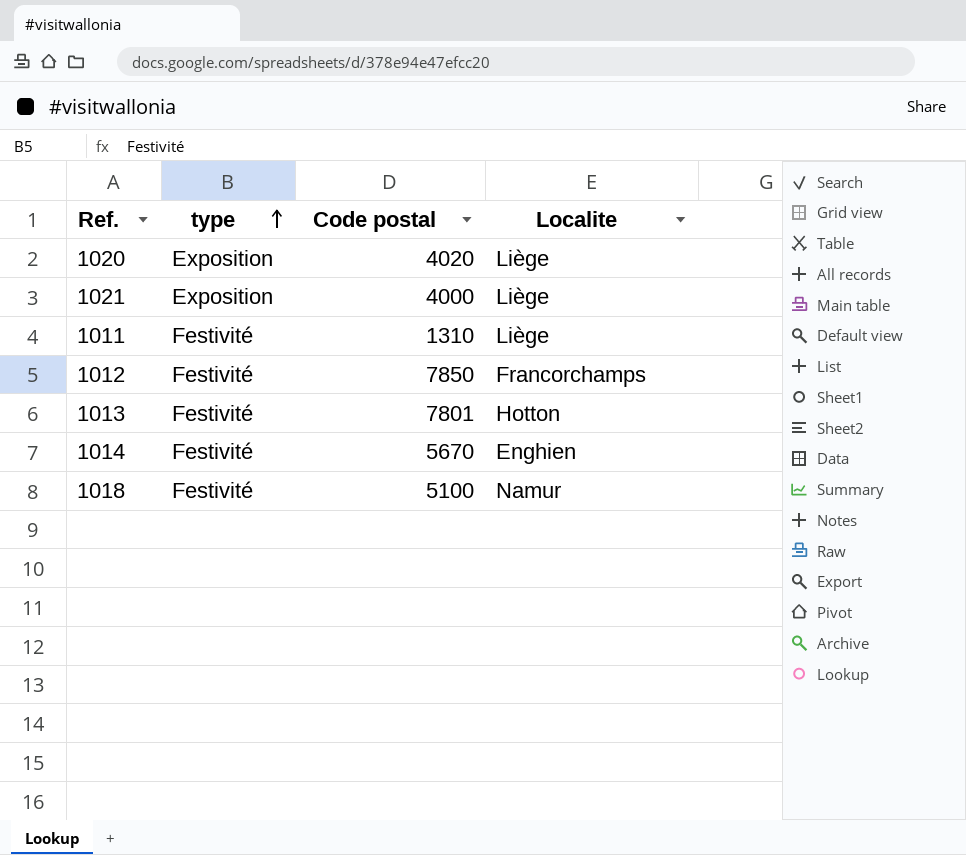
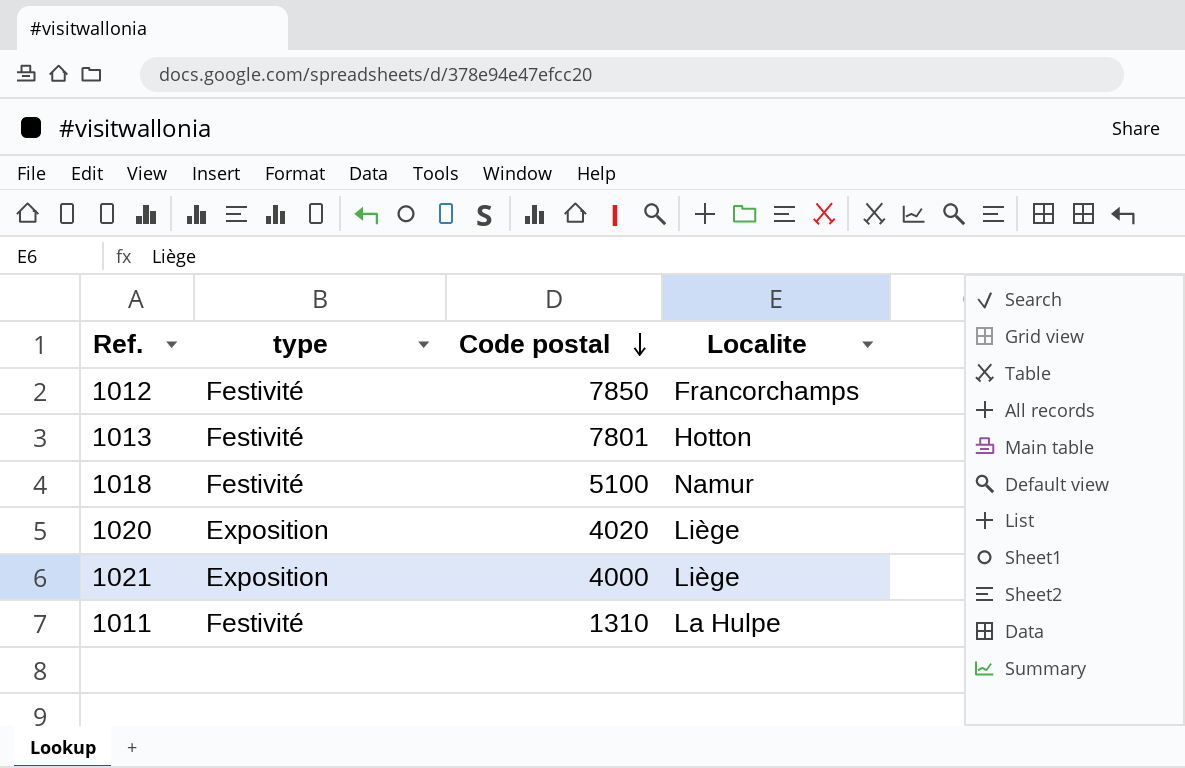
row order: type ascending -> Code postal descending
row 1014: Festivité | 5670 | Enghien -> none
1011 | Localite: Liège -> La Hulpe

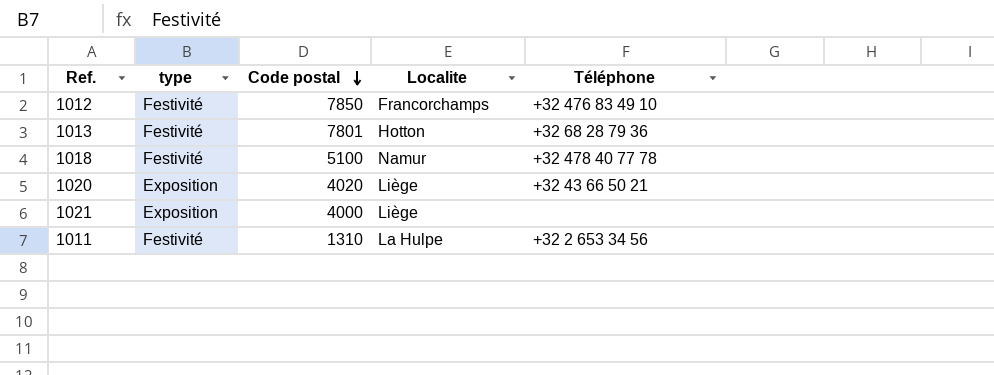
column Téléphone | position: none -> 5

